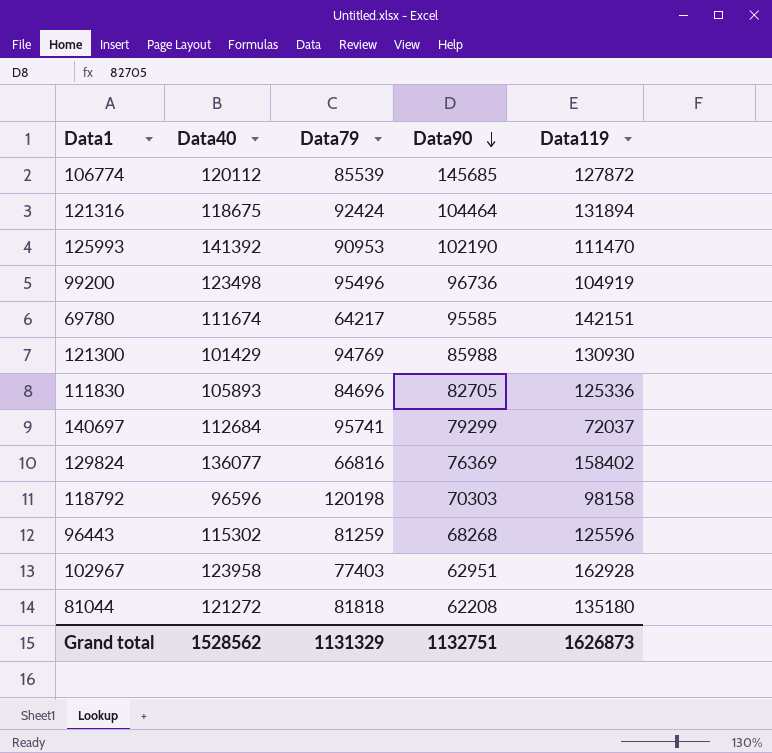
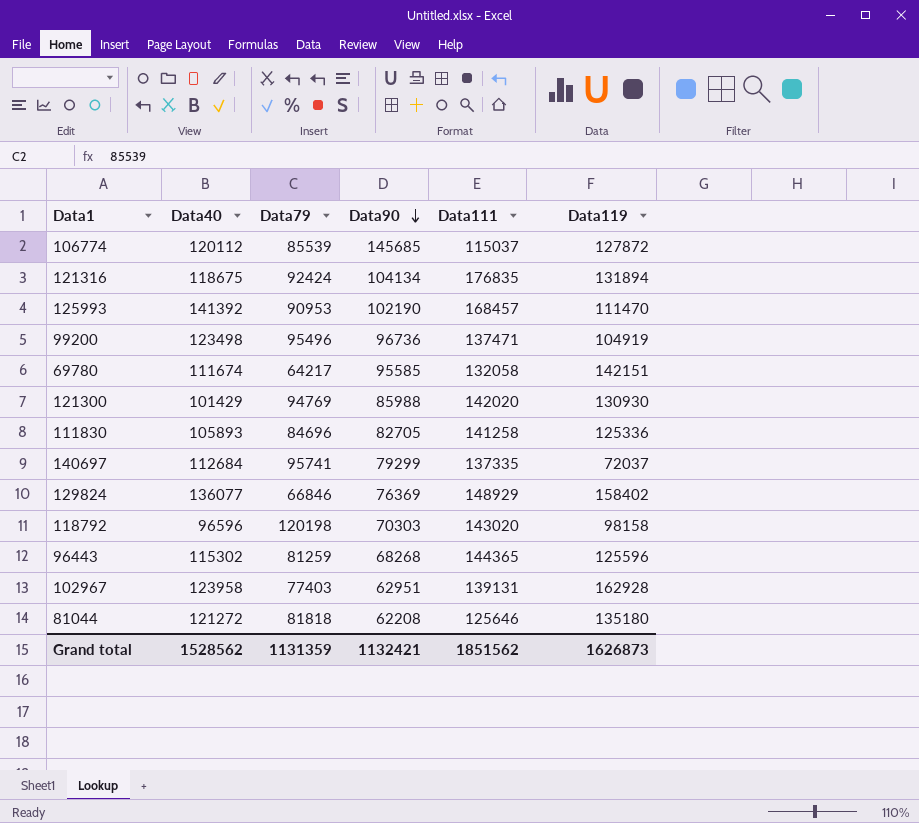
column Data111 | position: none -> 5
121316 | Data90: 104464 -> 104134
129824 | Data79: 66816 -> 66846
Grand total | Data79: 1131329 -> 1131359
Grand total | Data90: 1132751 -> 1132421

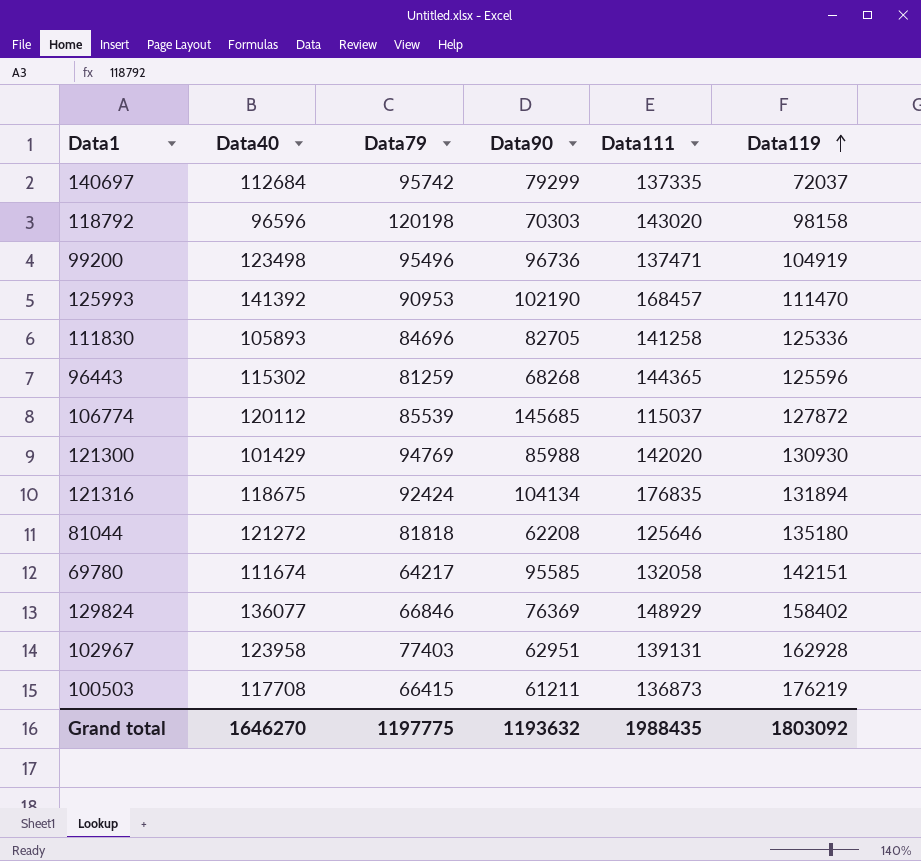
row order: Data90 descending -> Data119 ascending
140697 | Data79: 95741 -> 95742
row 100503: none -> 117708 | 66415 | 61211 | 136873 | 176219
Grand total | Data40: 1528562 -> 1646270
Grand total | Data79: 1131359 -> 1197775
Grand total | Data90: 1132421 -> 1193632
Grand total | Data111: 1851562 -> 1988435
Grand total | Data119: 1626873 -> 1803092

